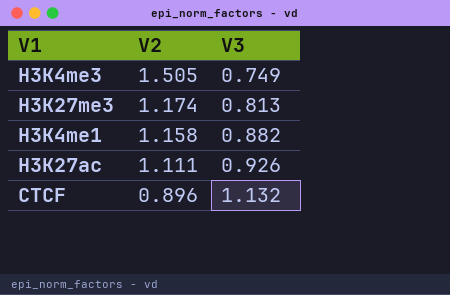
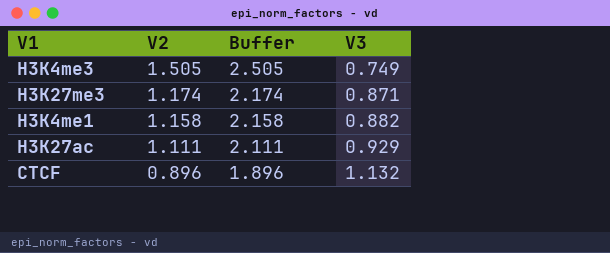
column Buffer | formula: none -> [V2] + 1
H3K27me3 | V3: 0.813 -> 0.871
H3K27ac | V3: 0.926 -> 0.929

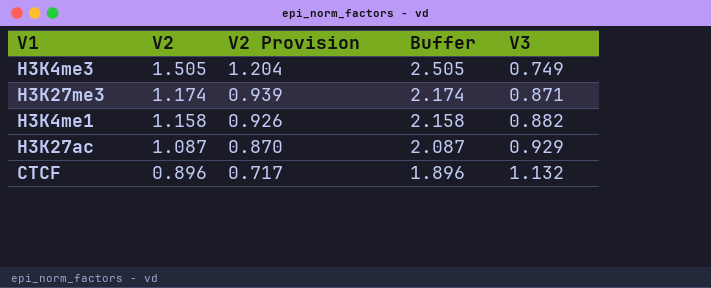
column V2 Provision | formula: none -> [V2] * 0.8
H3K27ac | V2: 1.111 -> 1.087
H3K27ac | Buffer: 2.111 -> 2.087

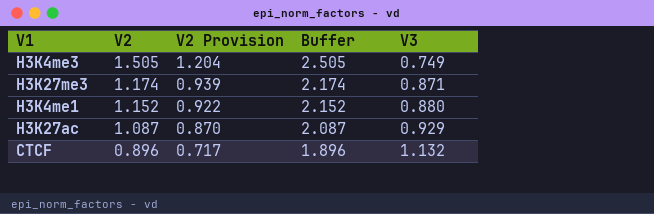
H3K4me1 | V2: 1.158 -> 1.152
H3K4me1 | V2 Provision: 0.926 -> 0.922
H3K4me1 | Buffer: 2.158 -> 2.152
H3K4me1 | V3: 0.882 -> 0.880

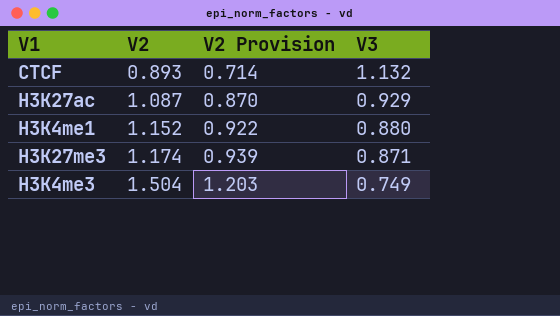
row order: V2 descending -> V2 ascending
column Buffer | formula: [V2] + 1 -> none
CTCF | V2: 0.896 -> 0.893
CTCF | V2 Provision: 0.717 -> 0.714
H3K4me3 | V2: 1.505 -> 1.504
H3K4me3 | V2 Provision: 1.204 -> 1.203

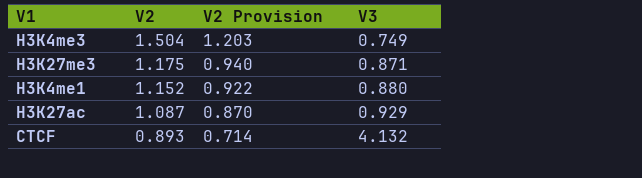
row order: V2 ascending -> V2 descending
H3K27me3 | V2: 1.174 -> 1.175
H3K27me3 | V2 Provision: 0.939 -> 0.940
CTCF | V3: 1.132 -> 4.132

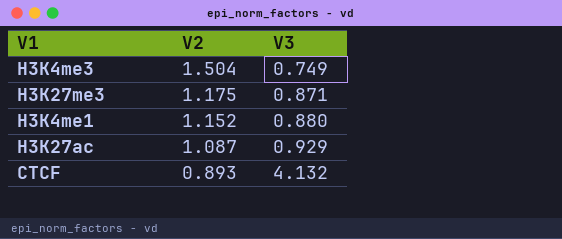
column V2 Provision | formula: [V2] * 0.8 -> none

